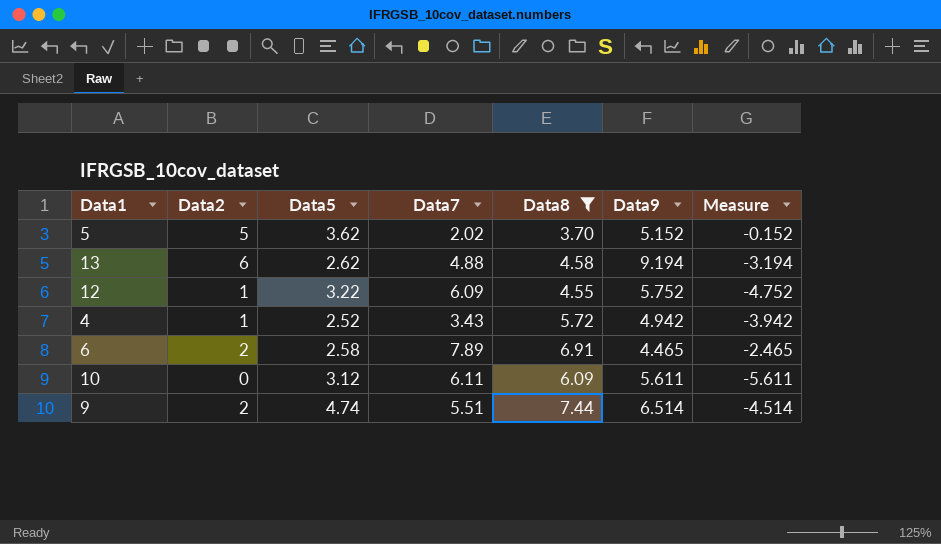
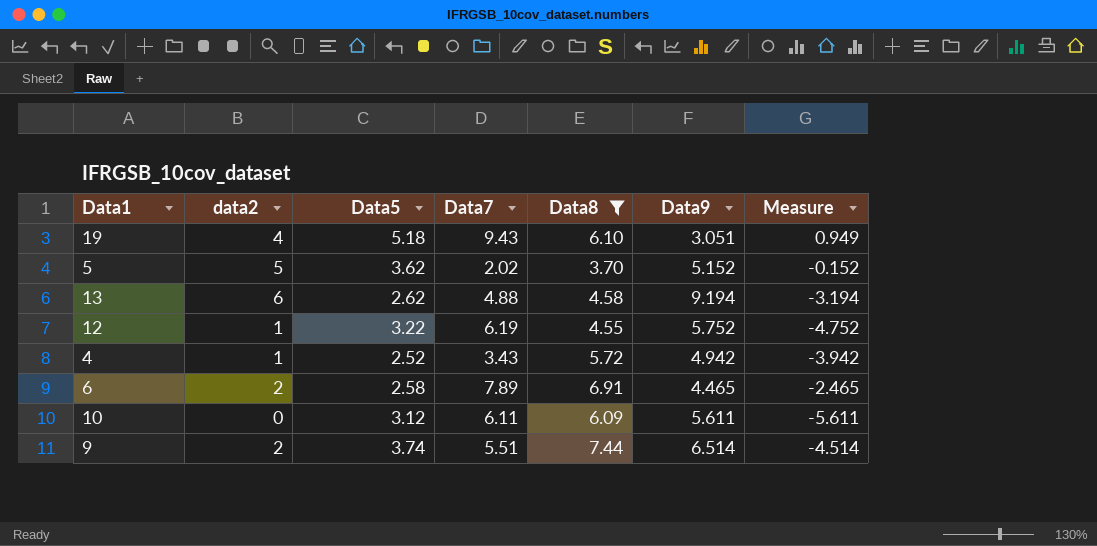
column name: Data2 -> data2
row 19: none -> 4 | 5.18 | 9.43 | 6.10 | 3.051 | 0.949
12 | Data7: 6.09 -> 6.19
9 | Data5: 4.74 -> 3.74

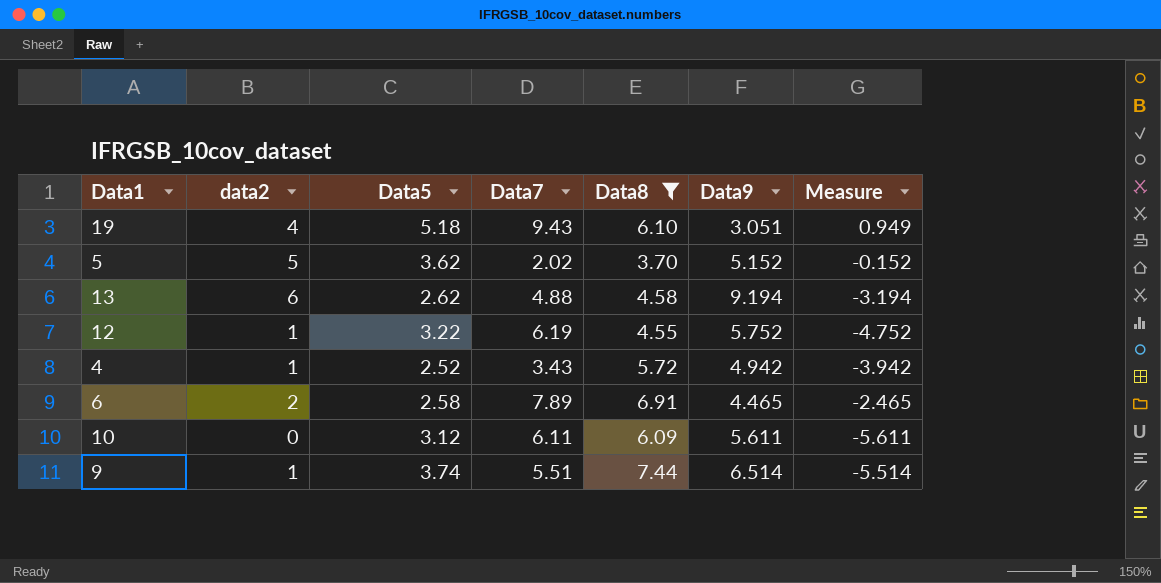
9 | data2: 2 -> 1
9 | Measure: -4.514 -> -5.514

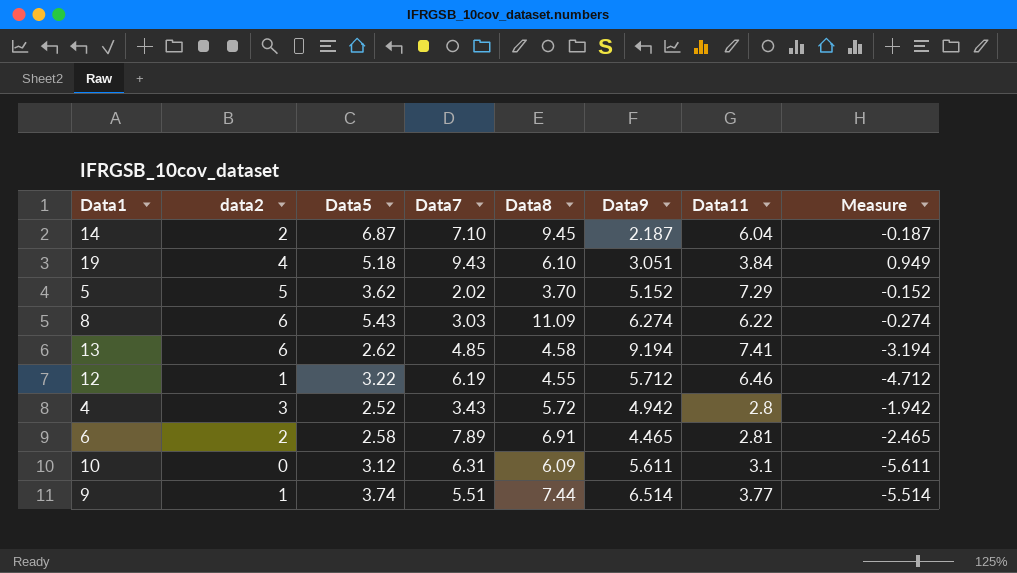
filter: Data8 <= 7.44 -> none
column Data11 | position: none -> 7
13 | Data7: 4.88 -> 4.85
12 | Data9: 5.752 -> 5.712
12 | Measure: -4.752 -> -4.712
4 | data2: 1 -> 3
4 | Measure: -3.942 -> -1.942
10 | Data7: 6.11 -> 6.31

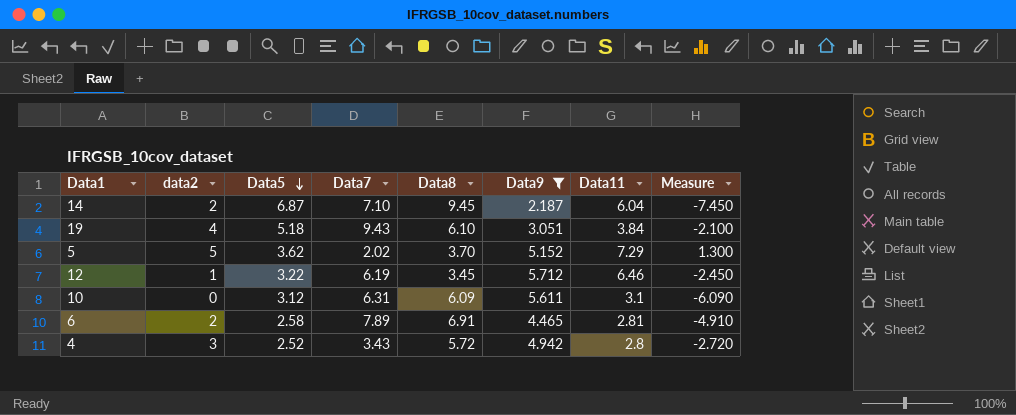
filter: none -> Data9 <= 5.712
row order: none -> Data5 descending
column Measure | formula: [data2] - [Data9] -> [data2] - [Data8]
12 | Data8: 4.55 -> 3.45

